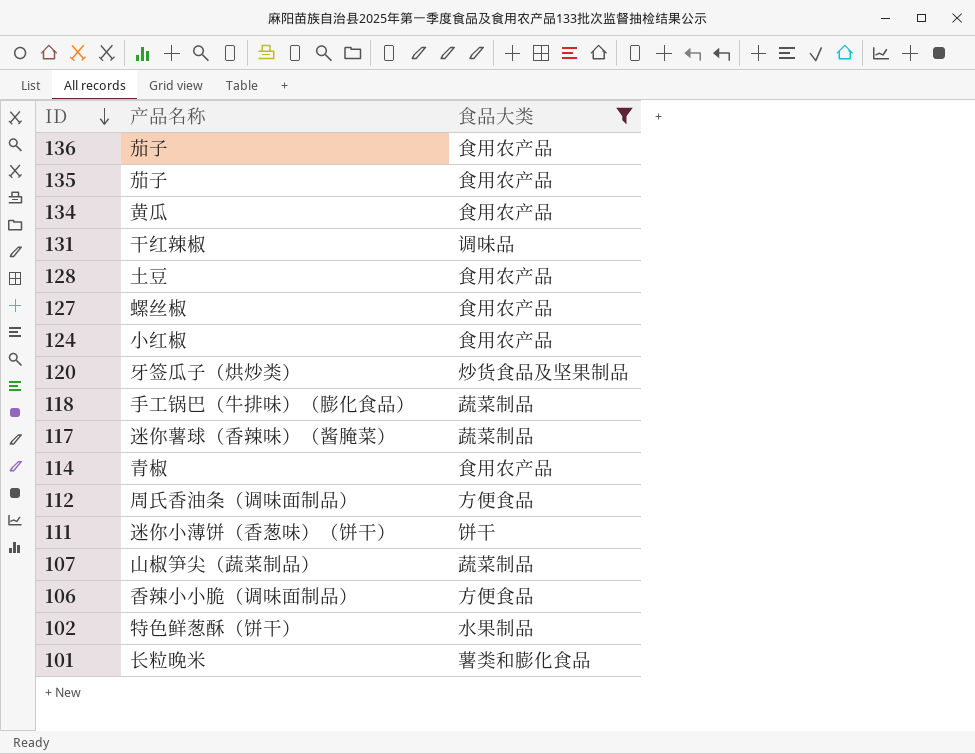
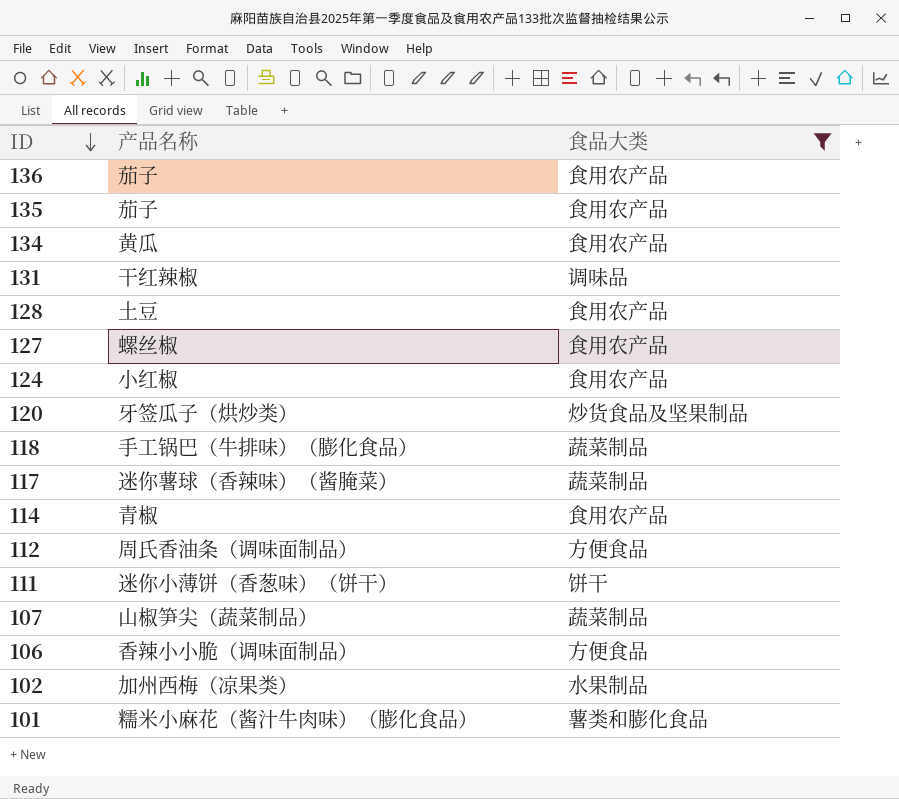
102 | 产品名称: 特色鲜葱酥（饼干） -> 加州西梅（凉果类）
101 | 产品名称: 长粒晚米 -> 糯米小麻花（酱汁牛肉味）（膨化食品）

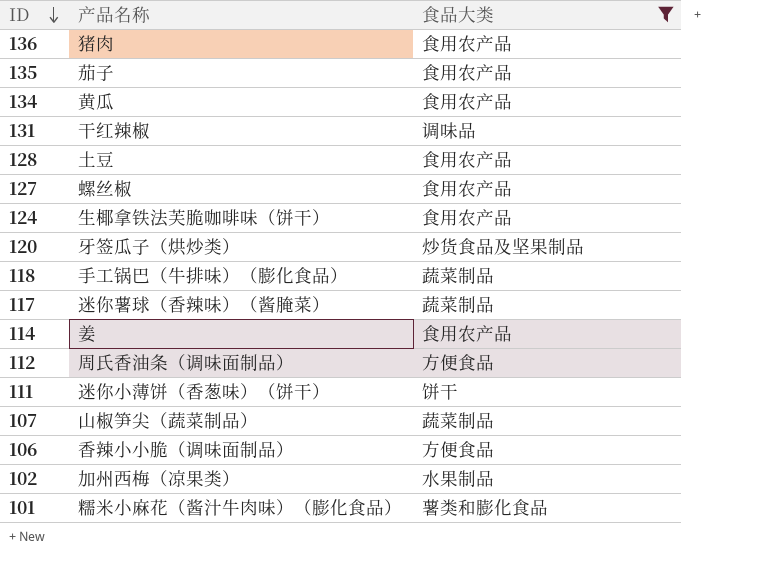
136 | 产品名称: 茄子 -> 猪肉
124 | 产品名称: 小红椒 -> 生椰拿铁法芙脆咖啡味（饼干）
114 | 产品名称: 青椒 -> 姜

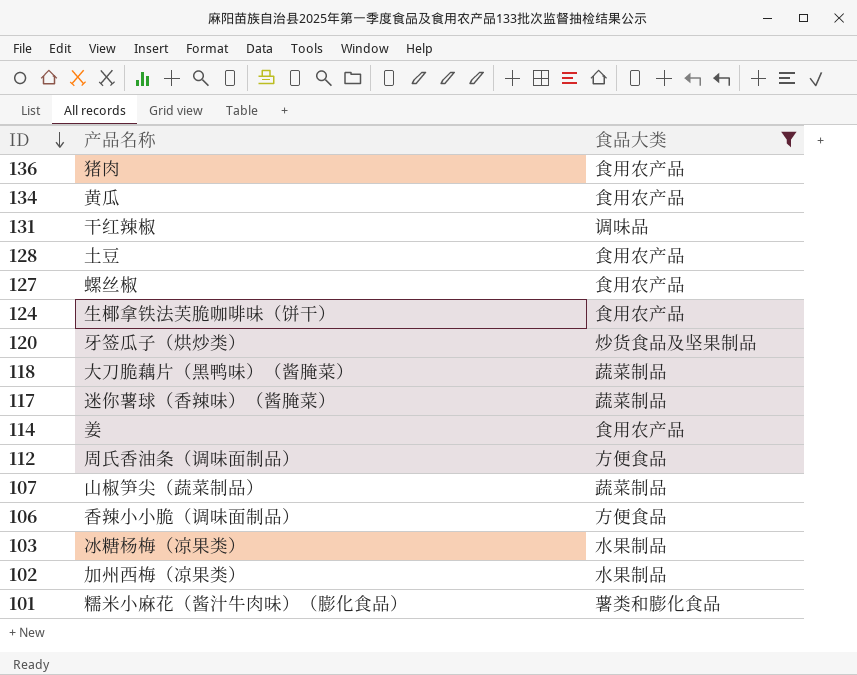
row 135: 茄子 | 食用农产品 -> none
row 111: 迷你小薄饼（香葱味）（饼干） | 饼干 -> none
118 | 产品名称: 手工锅巴（牛排味）（膨化食品） -> 大刀脆藕片（黑鸭味）（酱腌菜）
row 103: none -> 冰糖杨梅（凉果类） | 水果制品

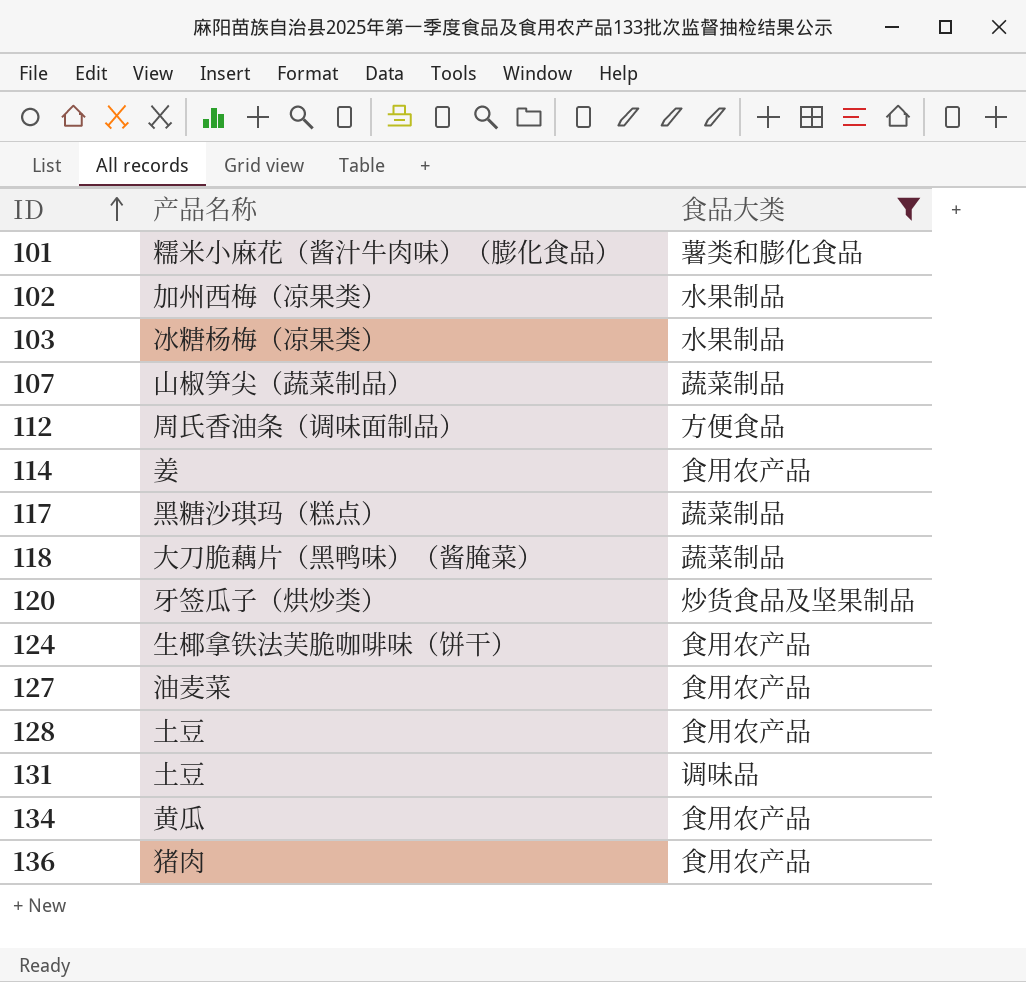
row order: ID descending -> ID ascending
row 106: 香辣小小脆（调味面制品） | 方便食品 -> none
117 | 产品名称: 迷你薯球（香辣味）（酱腌菜） -> 黑糖沙琪玛（糕点）
127 | 产品名称: 螺丝椒 -> 油麦菜
131 | 产品名称: 干红辣椒 -> 土豆

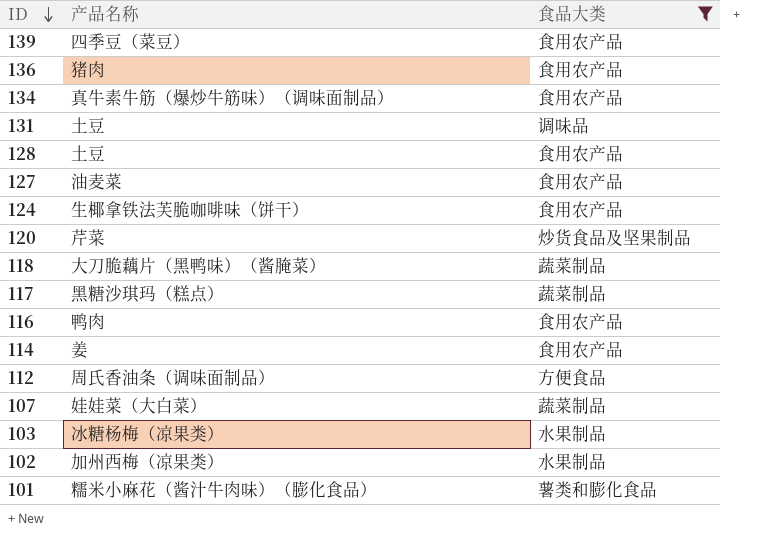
row order: ID ascending -> ID descending
row 139: none -> 四季豆（菜豆） | 食用农产品
134 | 产品名称: 黄瓜 -> 真牛素牛筋（爆炒牛筋味）（调味面制品）
120 | 产品名称: 牙签瓜子（烘炒类） -> 芹菜
row 116: none -> 鸭肉 | 食用农产品
107 | 产品名称: 山椒笋尖（蔬菜制品） -> 娃娃菜（大白菜）

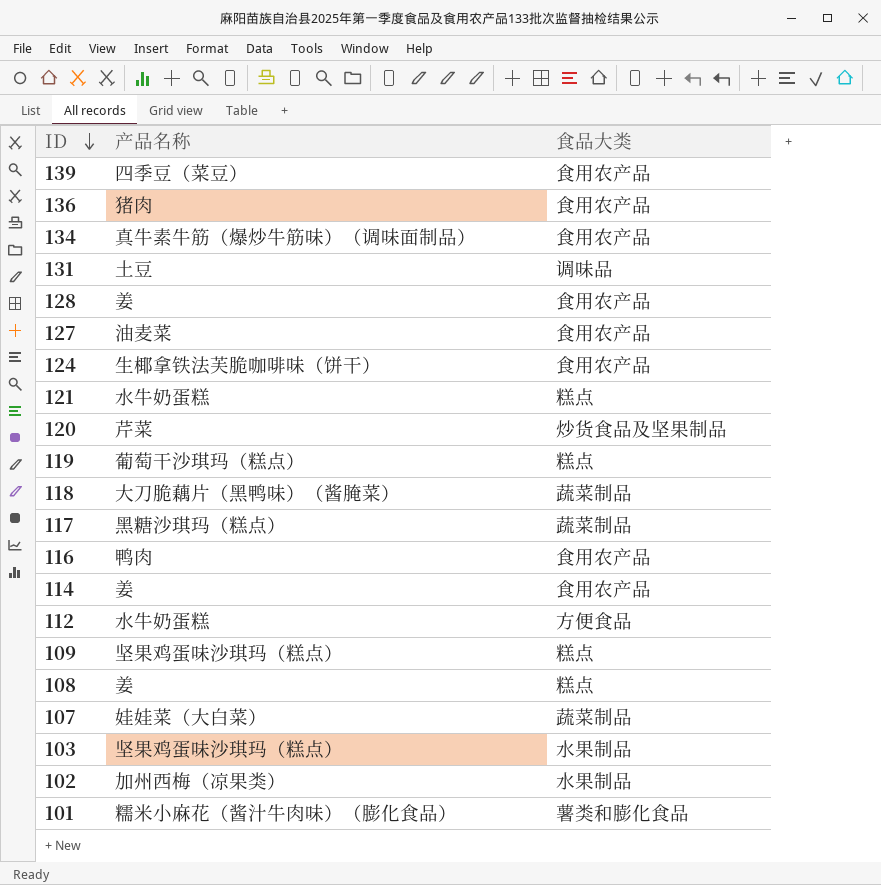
filter: 食品大类 != 糕点 -> none
128 | 产品名称: 土豆 -> 姜
112 | 产品名称: 周氏香油条（调味面制品） -> 水牛奶蛋糕
103 | 产品名称: 冰糖杨梅（凉果类） -> 坚果鸡蛋味沙琪玛（糕点）

